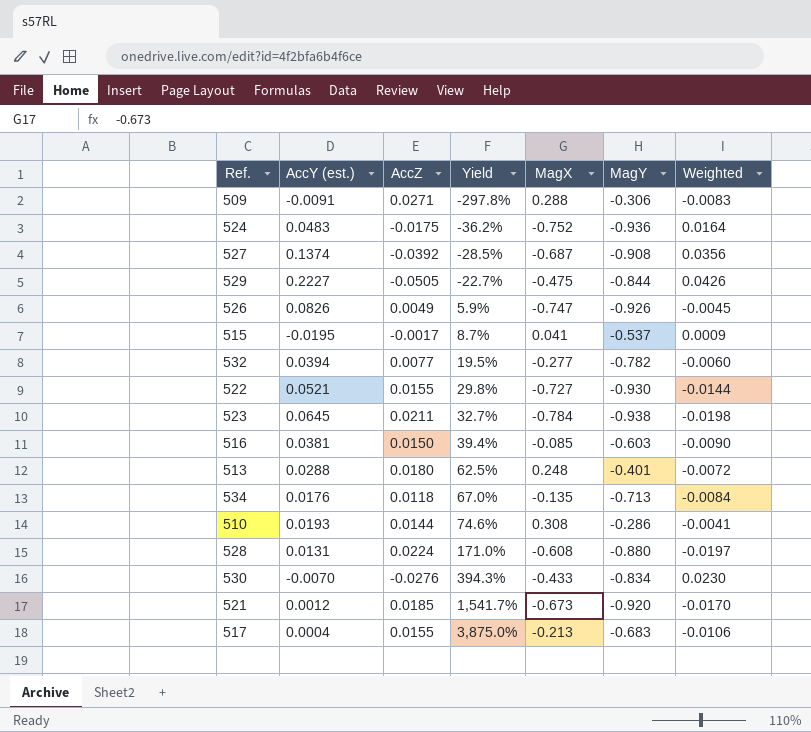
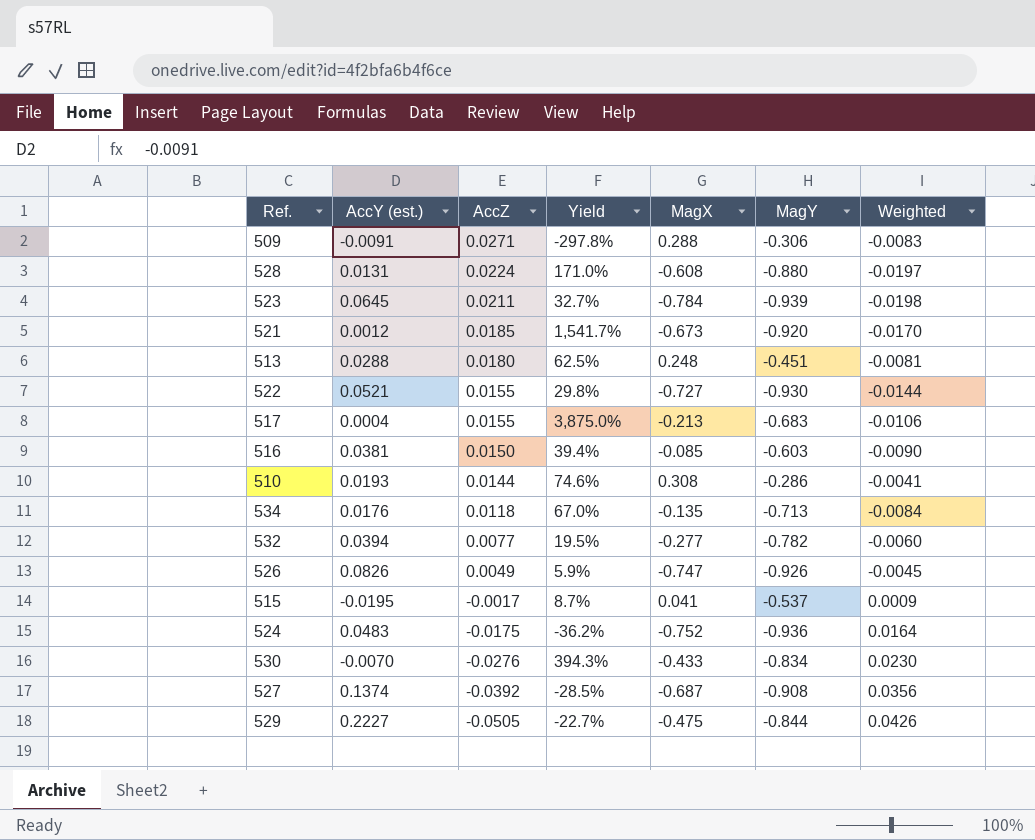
row order: Yield ascending -> AccZ descending
523 | MagY: -0.938 -> -0.939
513 | MagY: -0.401 -> -0.451
513 | Weighted: -0.0072 -> -0.0081

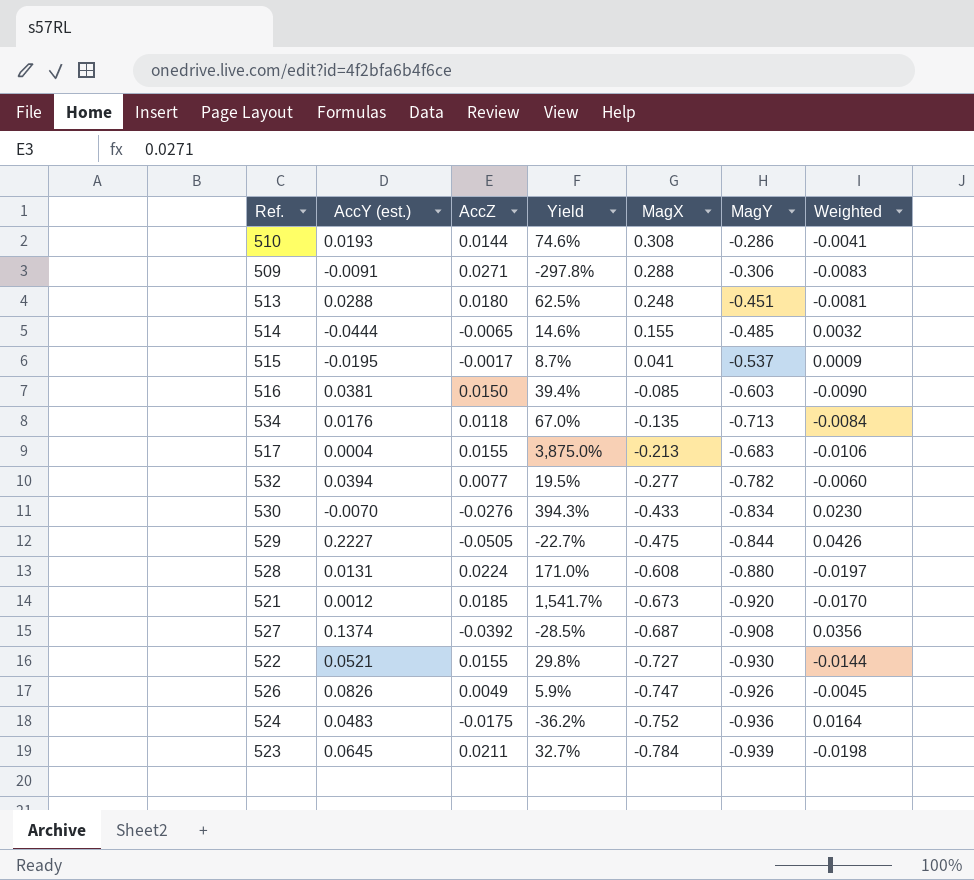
row order: AccZ descending -> MagX descending
row 514: none -> -0.0444 | -0.0065 | 14.6% | 0.155 | -0.485 | 0.0032

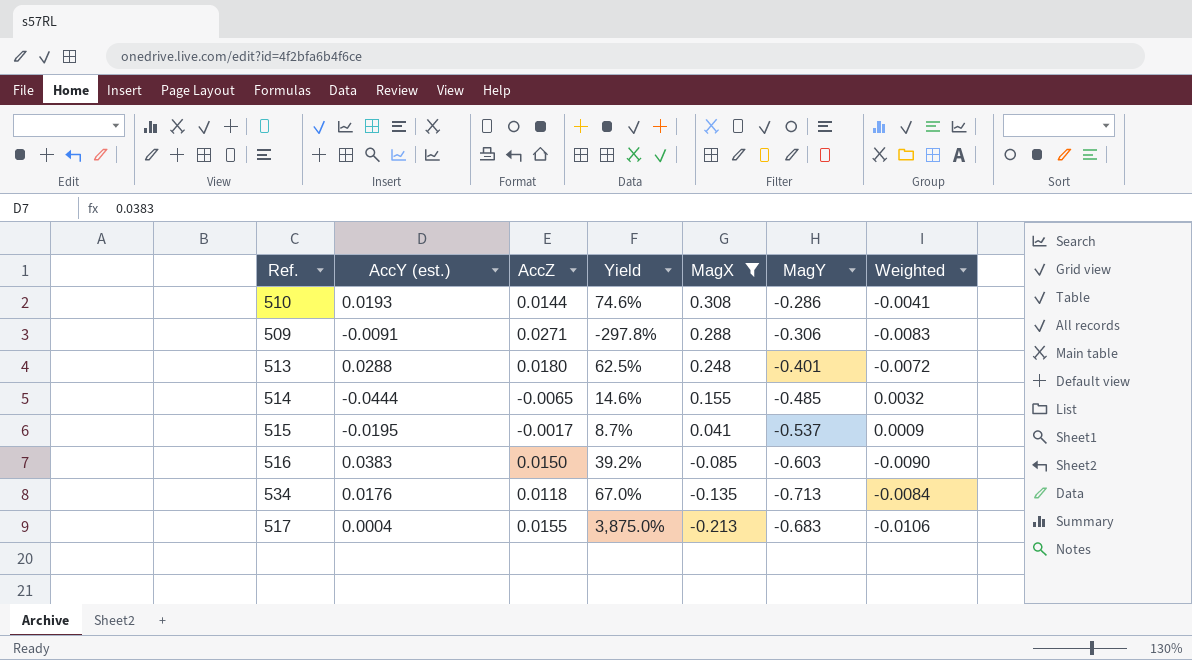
filter: none -> MagX >= -0.213
513 | MagY: -0.451 -> -0.401
513 | Weighted: -0.0081 -> -0.0072
516 | AccY (est.): 0.0381 -> 0.0383
516 | Yield: 39.4% -> 39.2%

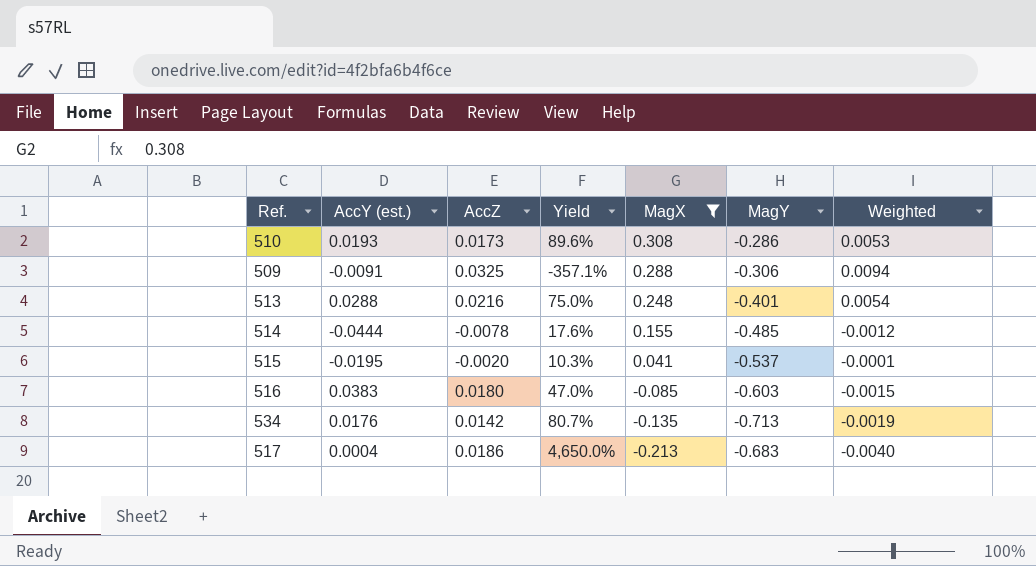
column Weighted | formula: [AccZ] * [MagY] -> [AccZ] * [MagX]
510 | AccZ: 0.0144 -> 0.0173
510 | Yield: 74.6% -> 89.6%
509 | AccZ: 0.0271 -> 0.0325
509 | Yield: -297.8% -> -357.1%
513 | AccZ: 0.0180 -> 0.0216
513 | Yield: 62.5% -> 75.0%
514 | AccZ: -0.0065 -> -0.0078
514 | Yield: 14.6% -> 17.6%
515 | AccZ: -0.0017 -> -0.0020
515 | Yield: 8.7% -> 10.3%
516 | AccZ: 0.0150 -> 0.0180
516 | Yield: 39.2% -> 47.0%
534 | AccZ: 0.0118 -> 0.0142
534 | Yield: 67.0% -> 80.7%
517 | AccZ: 0.0155 -> 0.0186
517 | Yield: 3,875.0% -> 4,650.0%

